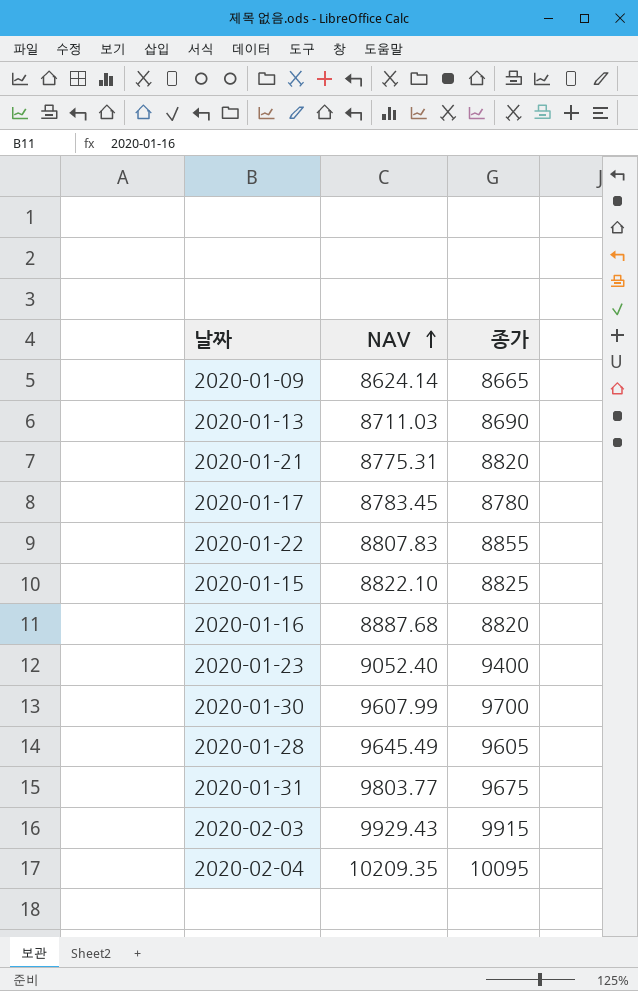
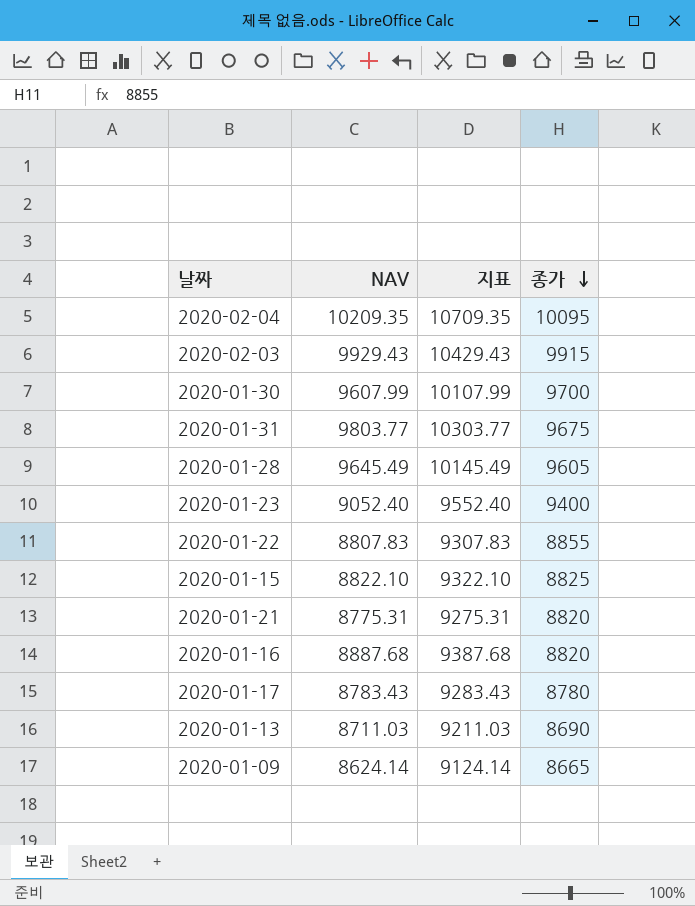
row order: NAV ascending -> 종가 descending
column 지표 | formula: none -> [NAV] + 500
2020-01-17 | NAV: 8783.45 -> 8783.43

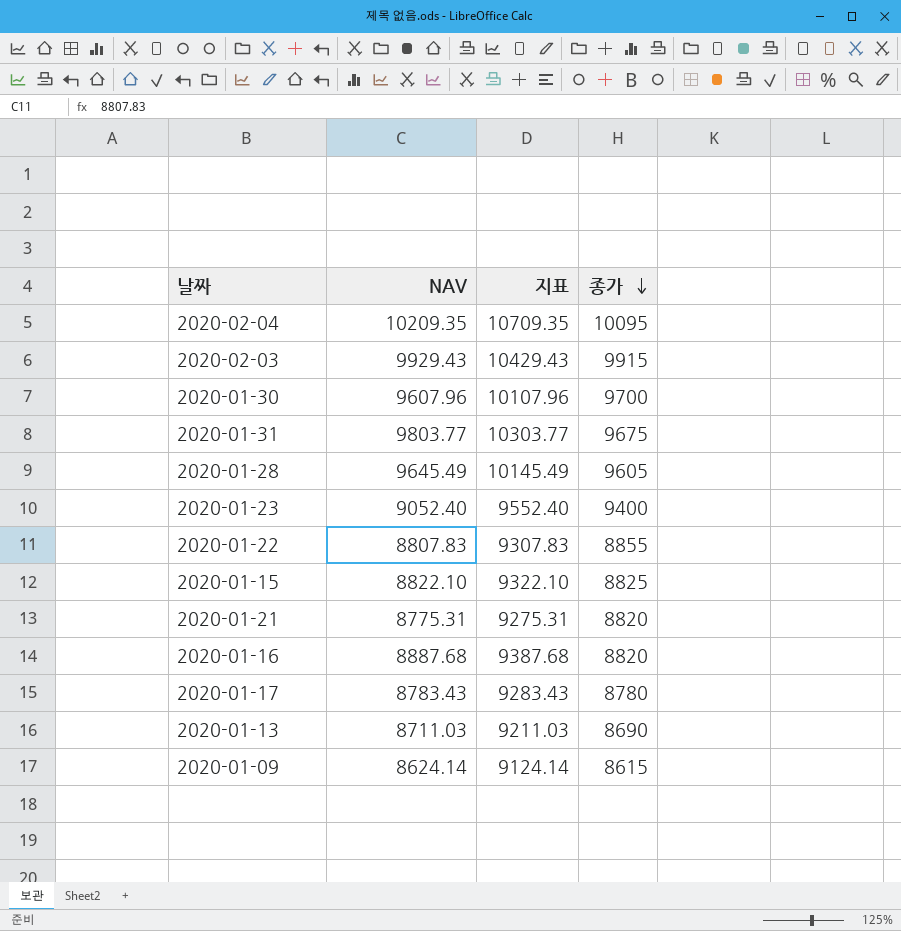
2020-01-30 | NAV: 9607.99 -> 9607.96
2020-01-30 | 지표: 10107.99 -> 10107.96
2020-01-09 | 종가: 8665 -> 8615

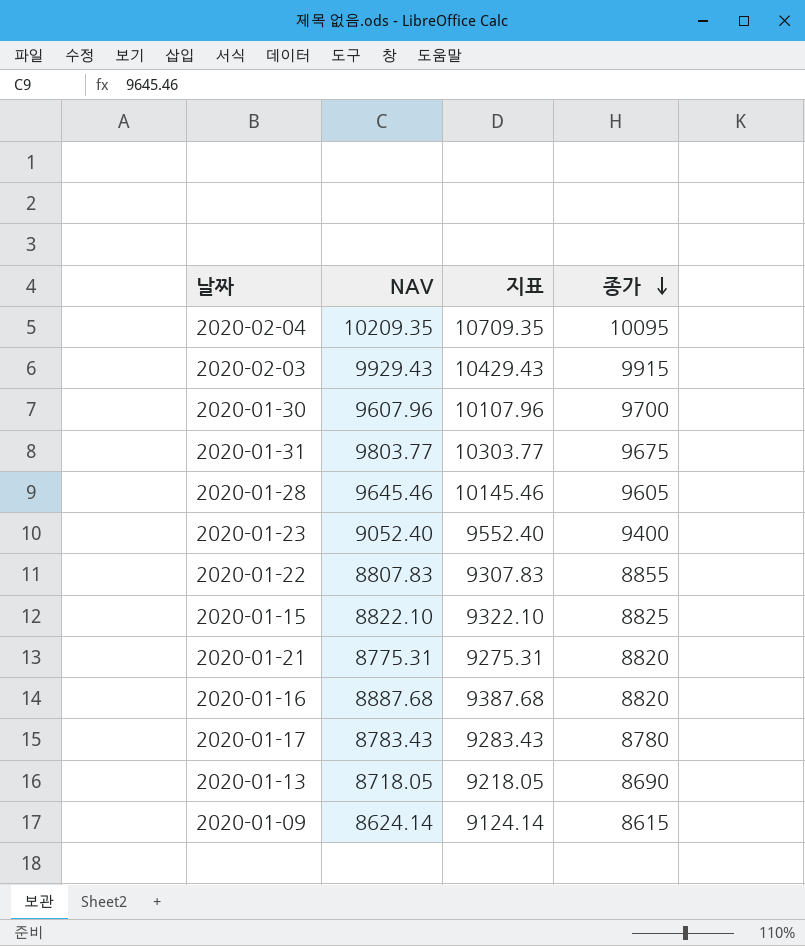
2020-01-28 | NAV: 9645.49 -> 9645.46
2020-01-28 | 지표: 10145.49 -> 10145.46
2020-01-13 | NAV: 8711.03 -> 8718.05
2020-01-13 | 지표: 9211.03 -> 9218.05

